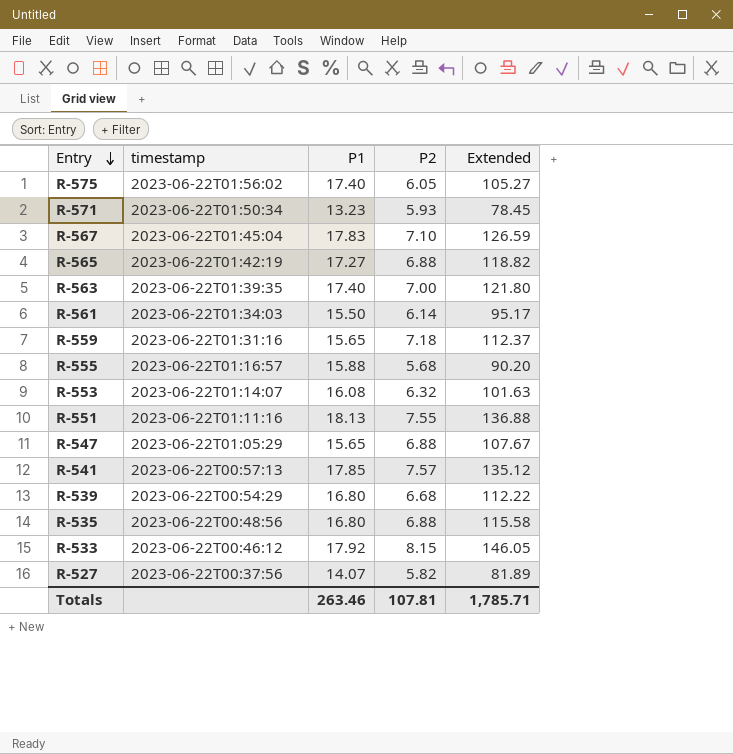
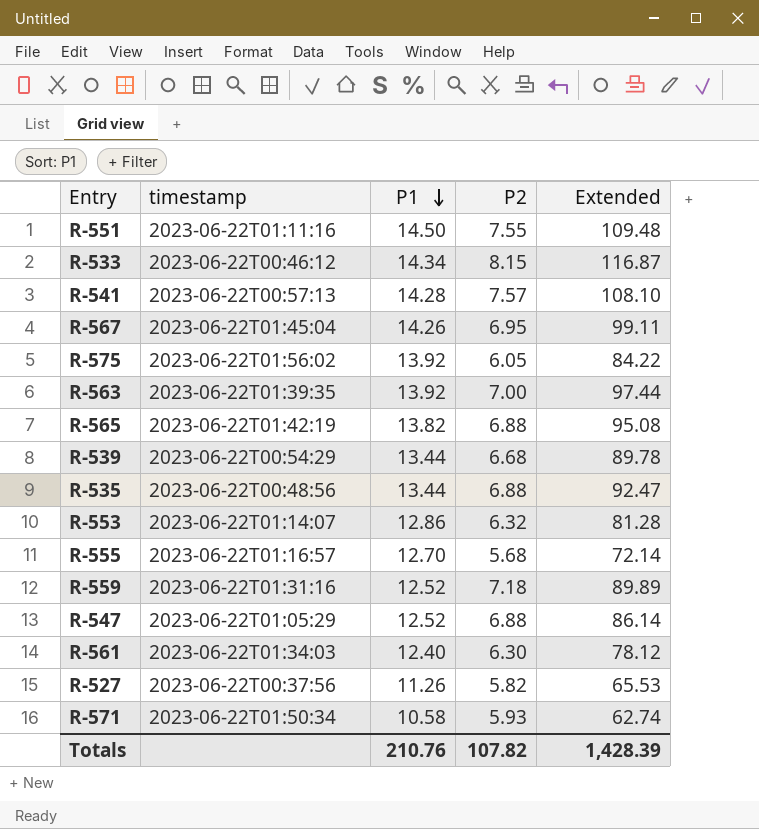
row order: Entry descending -> P1 descending
R-551 | P1: 18.13 -> 14.50
R-551 | Extended: 136.88 -> 109.48
R-533 | P1: 17.92 -> 14.34
R-533 | Extended: 146.05 -> 116.87
R-541 | P1: 17.85 -> 14.28
R-541 | Extended: 135.12 -> 108.10
R-567 | P1: 17.83 -> 14.26
R-567 | P2: 7.10 -> 6.95
R-567 | Extended: 126.59 -> 99.11
R-575 | P1: 17.40 -> 13.92
R-575 | Extended: 105.27 -> 84.22
R-563 | P1: 17.40 -> 13.92
R-563 | Extended: 121.80 -> 97.44
R-565 | P1: 17.27 -> 13.82
R-565 | Extended: 118.82 -> 95.08
R-539 | P1: 16.80 -> 13.44
R-539 | Extended: 112.22 -> 89.78
R-535 | P1: 16.80 -> 13.44
R-535 | Extended: 115.58 -> 92.47
R-553 | P1: 16.08 -> 12.86
R-553 | Extended: 101.63 -> 81.28
R-555 | P1: 15.88 -> 12.70
R-555 | Extended: 90.20 -> 72.14
R-559 | P1: 15.65 -> 12.52
R-559 | Extended: 112.37 -> 89.89
R-547 | P1: 15.65 -> 12.52
R-547 | Extended: 107.67 -> 86.14
R-561 | P1: 15.50 -> 12.40
R-561 | P2: 6.14 -> 6.30
R-561 | Extended: 95.17 -> 78.12
R-527 | P1: 14.07 -> 11.26
R-527 | Extended: 81.89 -> 65.53
R-571 | P1: 13.23 -> 10.58
R-571 | Extended: 78.45 -> 62.74
Totals | P1: 263.46 -> 210.76
Totals | P2: 107.81 -> 107.82
Totals | Extended: 1,785.71 -> 1,428.39

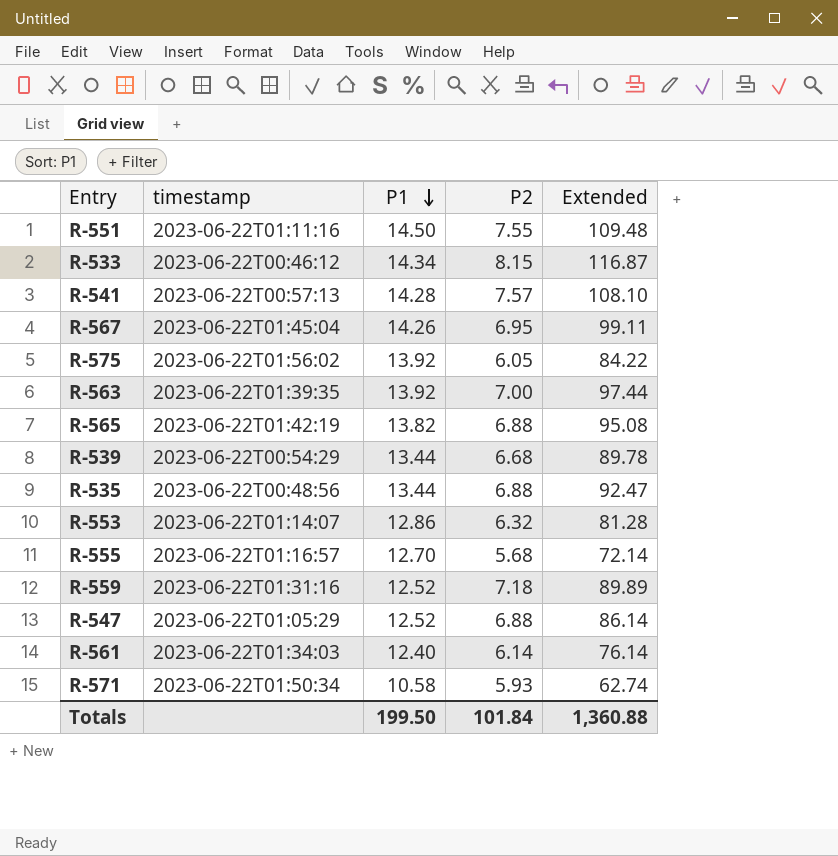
row R-527: 2023-06-22T00:37:56 | 11.26 | 5.82 | 65.53 -> none
R-561 | P2: 6.30 -> 6.14
R-561 | Extended: 78.12 -> 76.14
Totals | P1: 210.76 -> 199.50
Totals | P2: 107.82 -> 101.84
Totals | Extended: 1,428.39 -> 1,360.88

